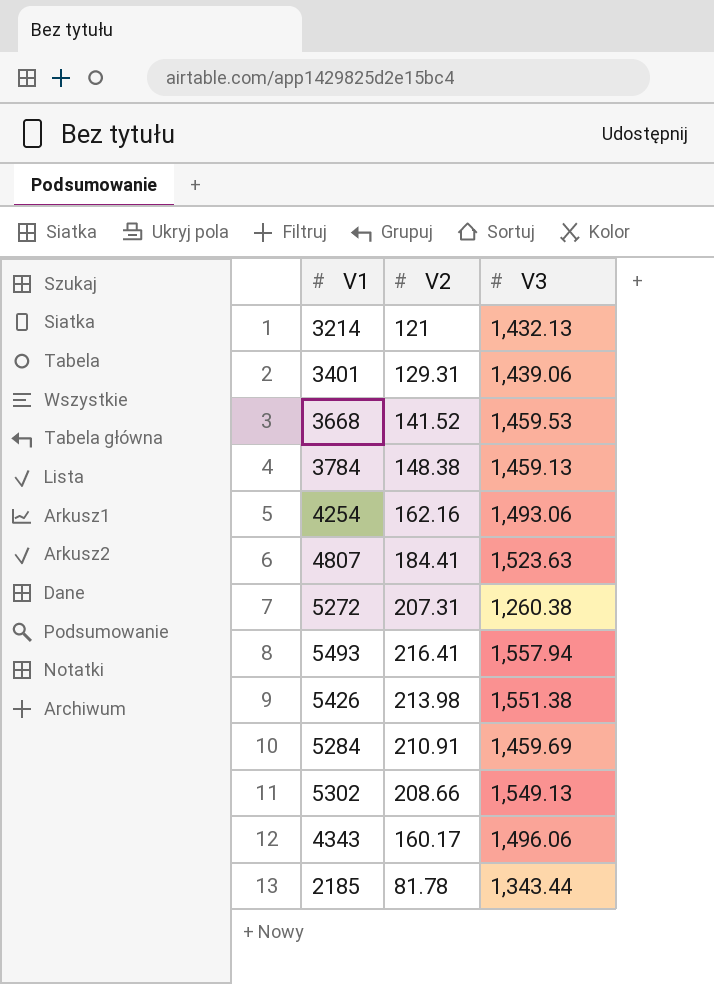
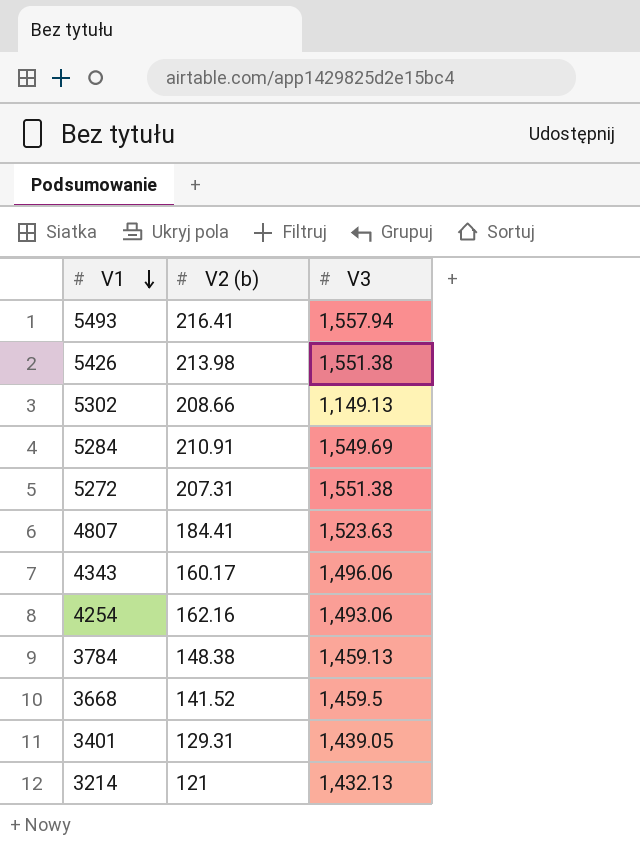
row order: none -> V1 descending
column name: V2 -> V2 (b)
row 2185: 81.78 | 1,343.44 -> none
5302 | V3: 1,549.13 -> 1,149.13
5284 | V3: 1,459.69 -> 1,549.69
5272 | V3: 1,260.38 -> 1,551.38
3668 | V3: 1,459.53 -> 1,459.5
3401 | V3: 1,439.06 -> 1,439.05

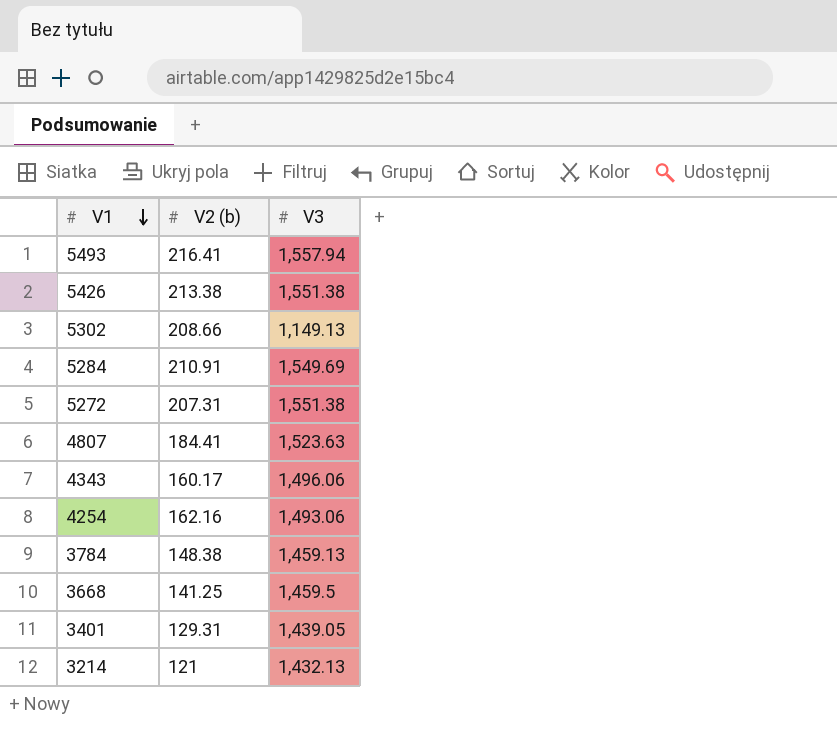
5426 | V2 (b): 213.98 -> 213.38
3668 | V2 (b): 141.52 -> 141.25

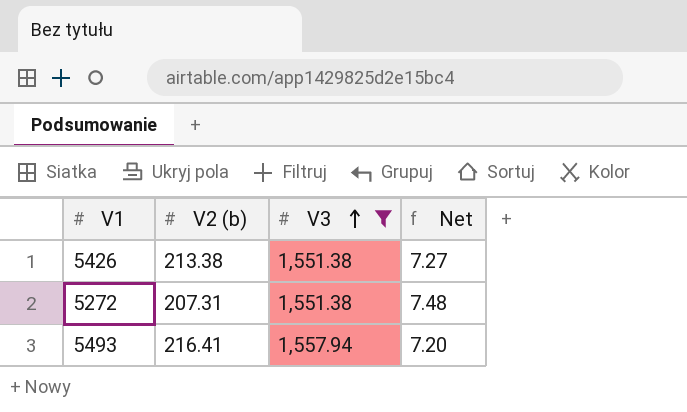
filter: none -> V3 >= 1,551.38
row order: V1 descending -> V3 ascending
column Net | formula: none -> [V3] / [V2 (b)]

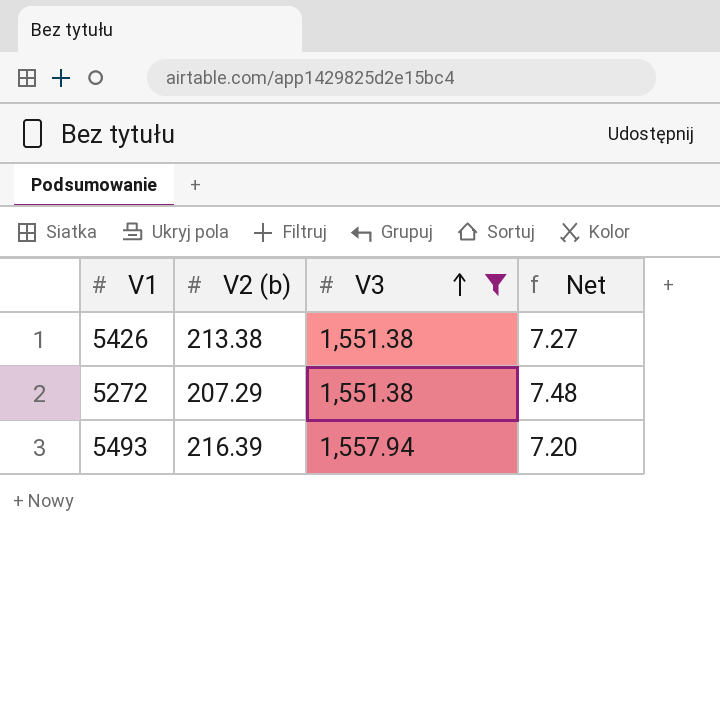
5272 | V2 (b): 207.31 -> 207.29
5493 | V2 (b): 216.41 -> 216.39

